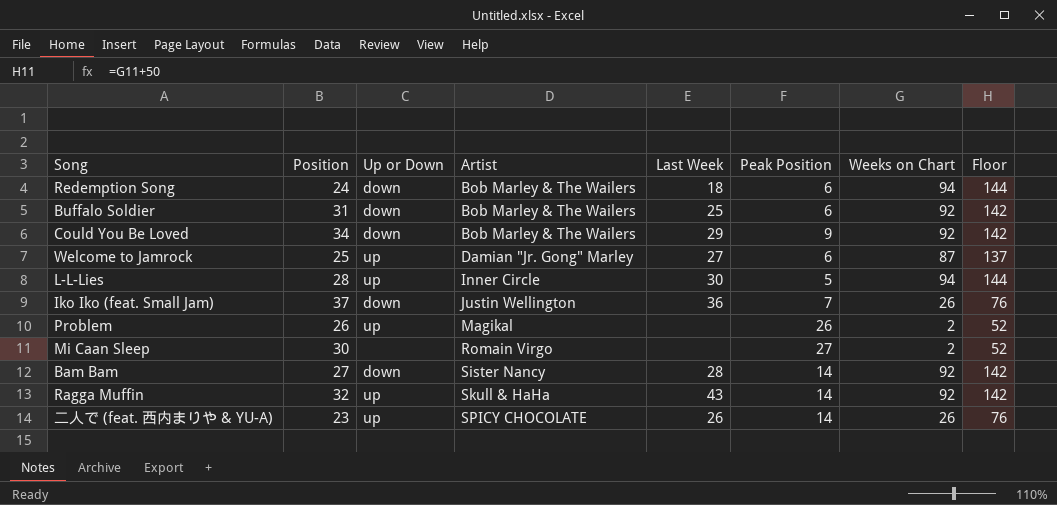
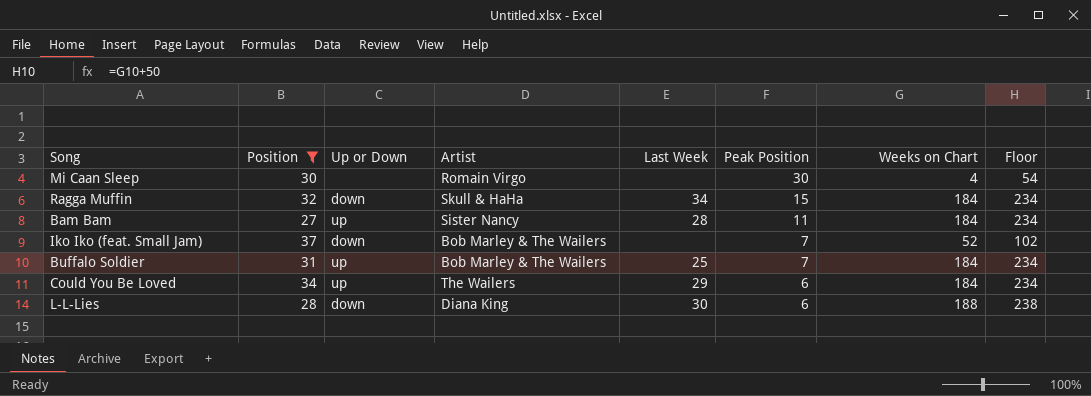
filter: none -> Position >= 27
row order: Artist ascending -> Peak Position descending
Mi Caan Sleep | Peak Position: 27 -> 30
Mi Caan Sleep | Weeks on Chart: 2 -> 4
Mi Caan Sleep | Floor: 52 -> 54
Ragga Muffin | Up or Down: up -> down
Ragga Muffin | Last Week: 43 -> 34
Ragga Muffin | Peak Position: 14 -> 15
Ragga Muffin | Weeks on Chart: 92 -> 184
Ragga Muffin | Floor: 142 -> 234
Bam Bam | Up or Down: down -> up
Bam Bam | Peak Position: 14 -> 11
Bam Bam | Weeks on Chart: 92 -> 184
Bam Bam | Floor: 142 -> 234
Iko Iko (feat. Small Jam) | Artist: Justin Wellington -> Bob Marley & The Wailers
Iko Iko (feat. Small Jam) | Last Week: 36 -> none
Iko Iko (feat. Small Jam) | Weeks on Chart: 26 -> 52
Iko Iko (feat. Small Jam) | Floor: 76 -> 102
Buffalo Soldier | Up or Down: down -> up
Buffalo Soldier | Peak Position: 6 -> 7
Buffalo Soldier | Weeks on Chart: 92 -> 184
Buffalo Soldier | Floor: 142 -> 234
Could You Be Loved | Up or Down: down -> up
Could You Be Loved | Artist: Bob Marley & The Wailers -> The Wailers
Could You Be Loved | Peak Position: 9 -> 6
Could You Be Loved | Weeks on Chart: 92 -> 184
Could You Be Loved | Floor: 142 -> 234
L-L-Lies | Up or Down: up -> down
L-L-Lies | Artist: Inner Circle -> Diana King
L-L-Lies | Peak Position: 5 -> 6
L-L-Lies | Weeks on Chart: 94 -> 188
L-L-Lies | Floor: 144 -> 238

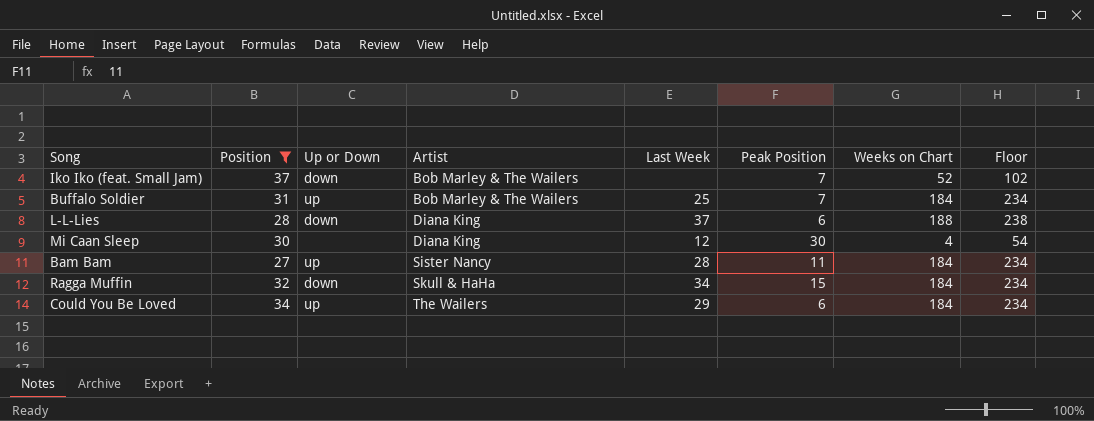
row order: Peak Position descending -> Artist ascending
L-L-Lies | Last Week: 30 -> 37
Mi Caan Sleep | Artist: Romain Virgo -> Diana King
Mi Caan Sleep | Last Week: none -> 12

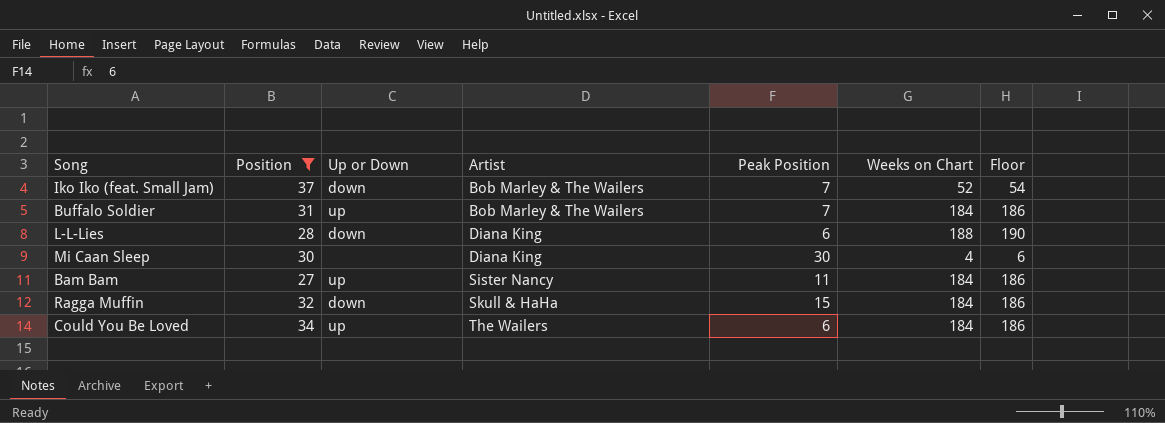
column Last Week | position: 5 -> none
column Floor | formula: [Weeks on Chart] + 50 -> [Weeks on Chart] + 2

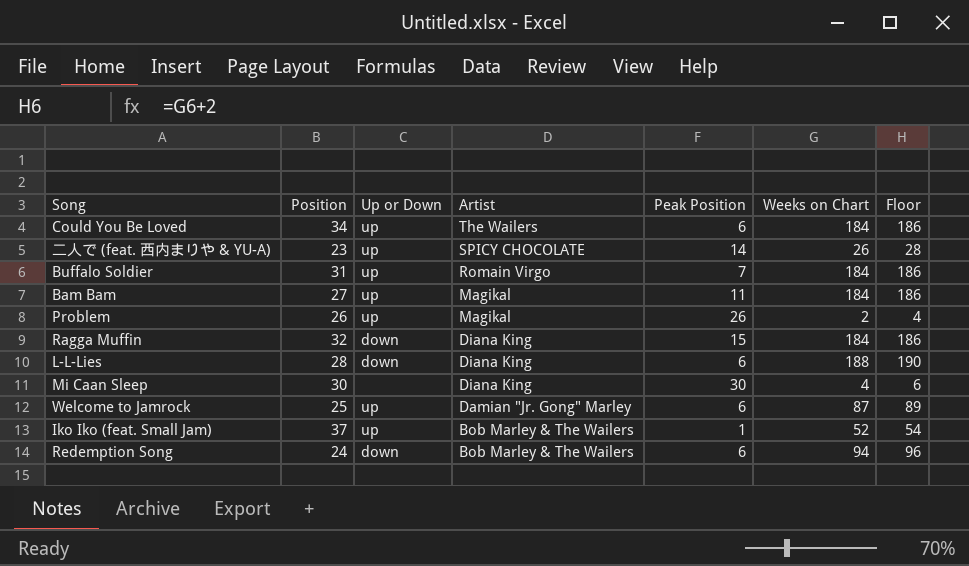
filter: Position >= 27 -> none
row order: Artist ascending -> Artist descending
Buffalo Soldier | Artist: Bob Marley & The Wailers -> Romain Virgo
Bam Bam | Artist: Sister Nancy -> Magikal
Ragga Muffin | Artist: Skull & HaHa -> Diana King
Iko Iko (feat. Small Jam) | Up or Down: down -> up
Iko Iko (feat. Small Jam) | Peak Position: 7 -> 1

